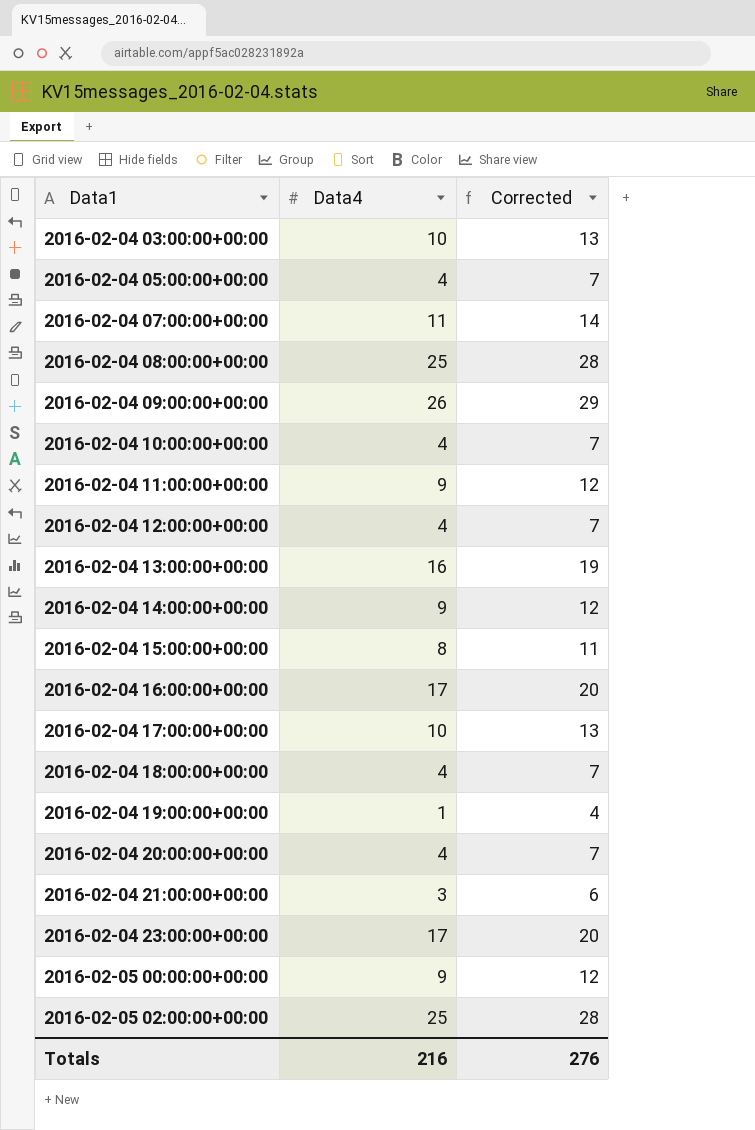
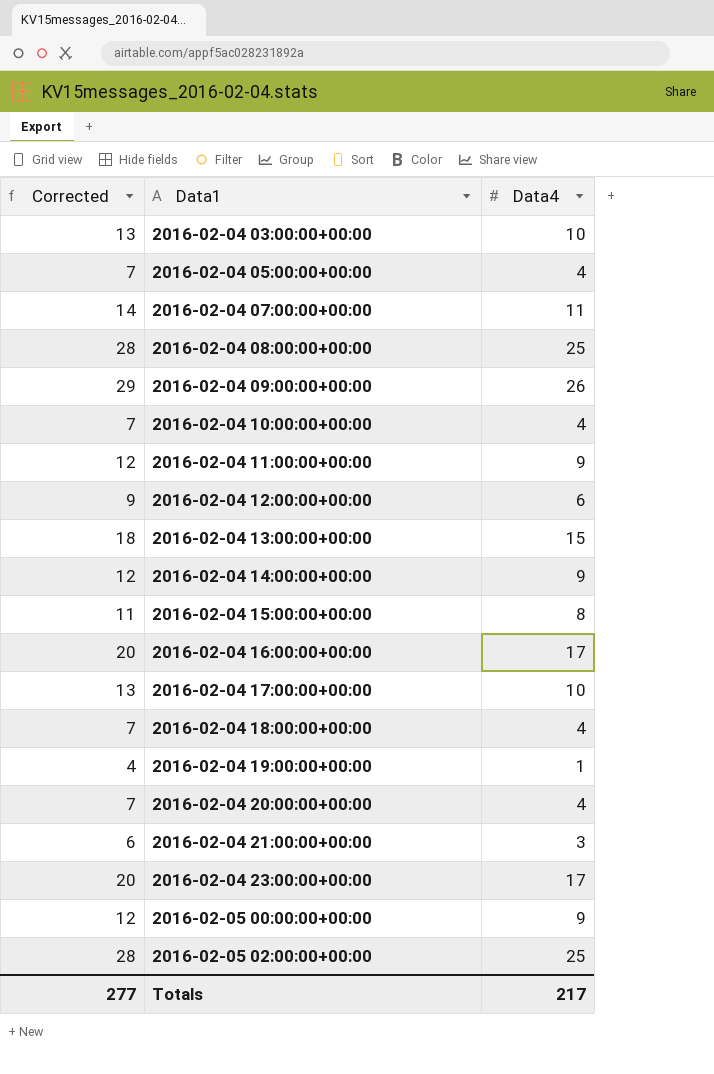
column Corrected | position: 3 -> 1
2016-02-04 12:00:00+00:00 | Corrected: 7 -> 9
2016-02-04 12:00:00+00:00 | Data4: 4 -> 6
2016-02-04 13:00:00+00:00 | Corrected: 19 -> 18
2016-02-04 13:00:00+00:00 | Data4: 16 -> 15
Totals | Corrected: 276 -> 277
Totals | Data4: 216 -> 217

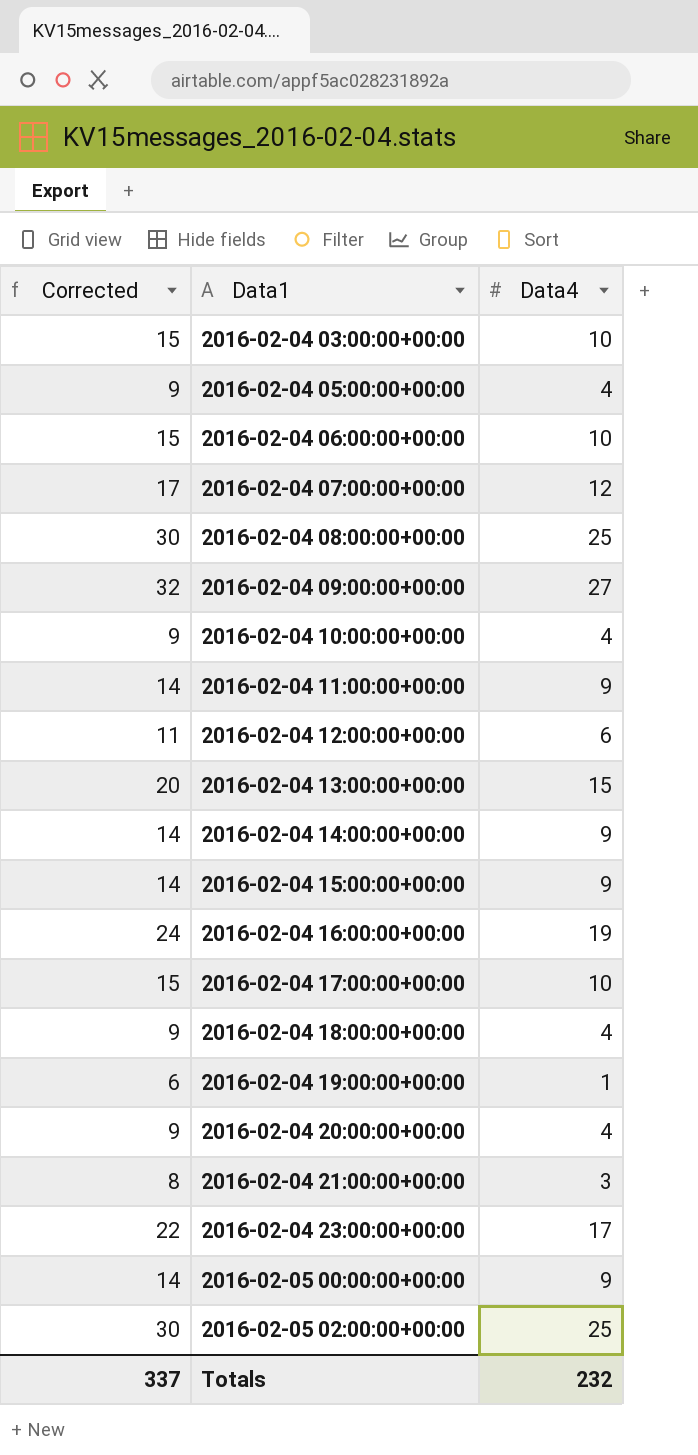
column Corrected | formula: [Data4] + 3 -> [Data4] + 5
row 2016-02-04 06:00:00+00:00: none -> 15 | 10
2016-02-04 07:00:00+00:00 | Data4: 11 -> 12
2016-02-04 09:00:00+00:00 | Data4: 26 -> 27
2016-02-04 15:00:00+00:00 | Data4: 8 -> 9
2016-02-04 16:00:00+00:00 | Data4: 17 -> 19
Totals | Corrected: 277 -> 337
Totals | Data4: 217 -> 232

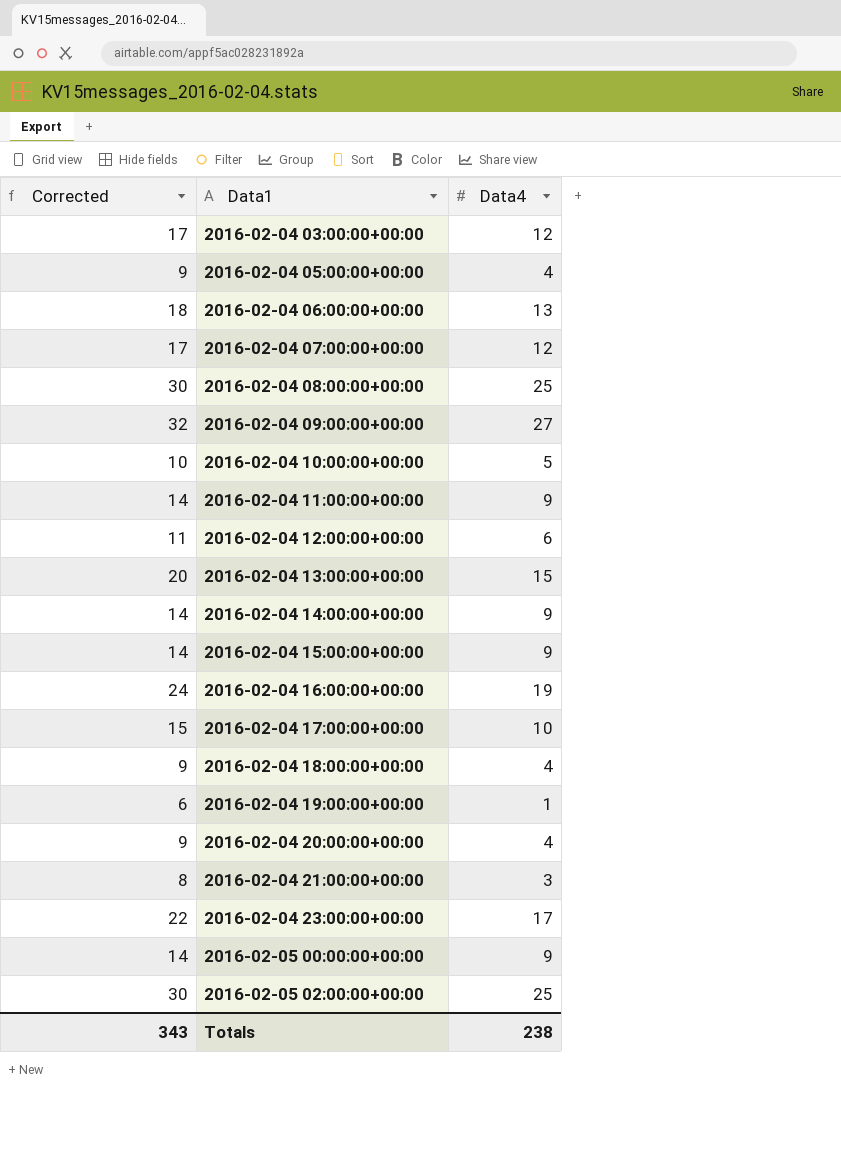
2016-02-04 03:00:00+00:00 | Corrected: 15 -> 17
2016-02-04 03:00:00+00:00 | Data4: 10 -> 12
2016-02-04 06:00:00+00:00 | Corrected: 15 -> 18
2016-02-04 06:00:00+00:00 | Data4: 10 -> 13
2016-02-04 10:00:00+00:00 | Corrected: 9 -> 10
2016-02-04 10:00:00+00:00 | Data4: 4 -> 5
Totals | Corrected: 337 -> 343
Totals | Data4: 232 -> 238

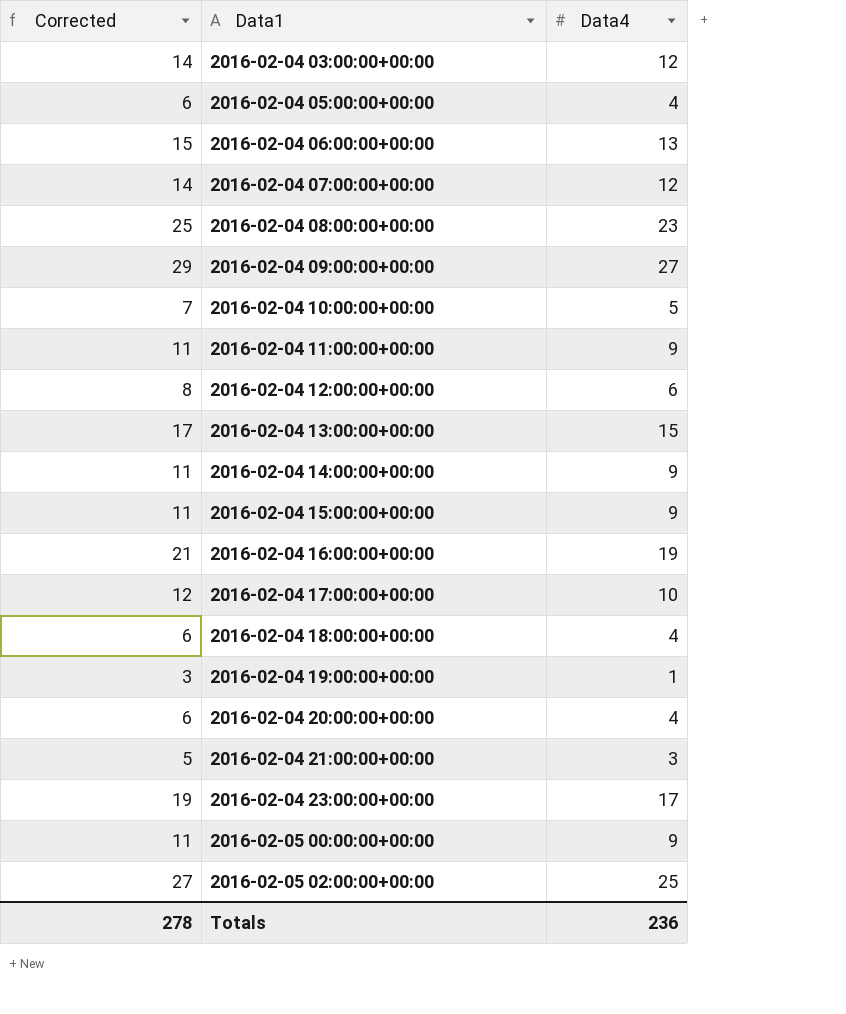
column Corrected | formula: [Data4] + 5 -> [Data4] + 2
2016-02-04 08:00:00+00:00 | Data4: 25 -> 23
Totals | Corrected: 343 -> 278
Totals | Data4: 238 -> 236

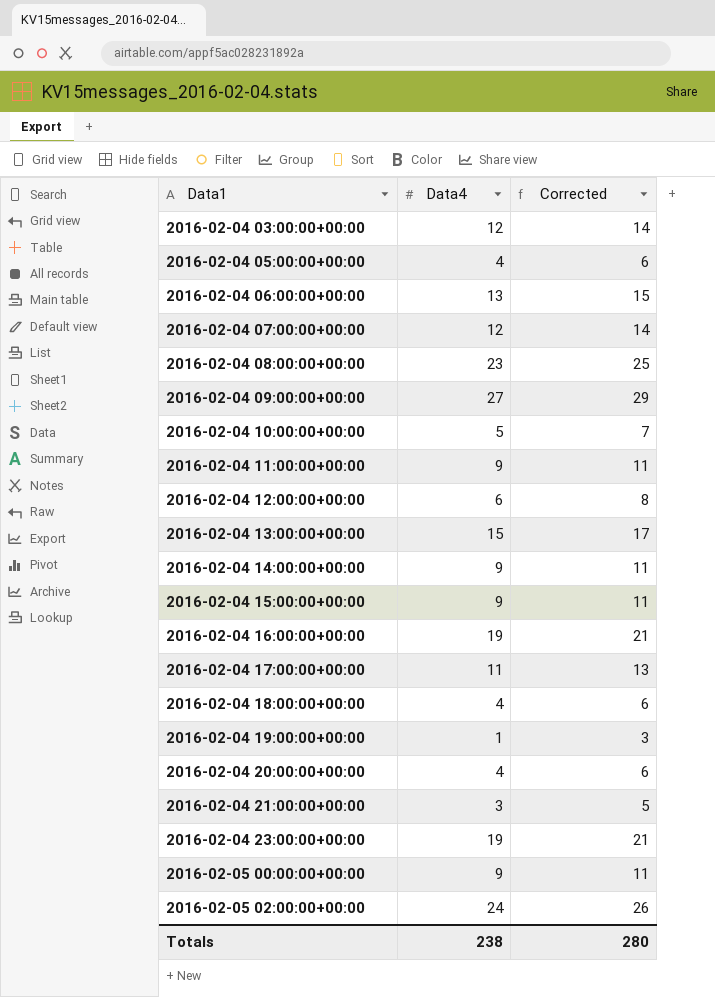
column Corrected | position: 1 -> 3
2016-02-04 17:00:00+00:00 | Data4: 10 -> 11
2016-02-04 17:00:00+00:00 | Corrected: 12 -> 13
2016-02-04 23:00:00+00:00 | Data4: 17 -> 19
2016-02-04 23:00:00+00:00 | Corrected: 19 -> 21
2016-02-05 02:00:00+00:00 | Data4: 25 -> 24
2016-02-05 02:00:00+00:00 | Corrected: 27 -> 26
Totals | Data4: 236 -> 238
Totals | Corrected: 278 -> 280

